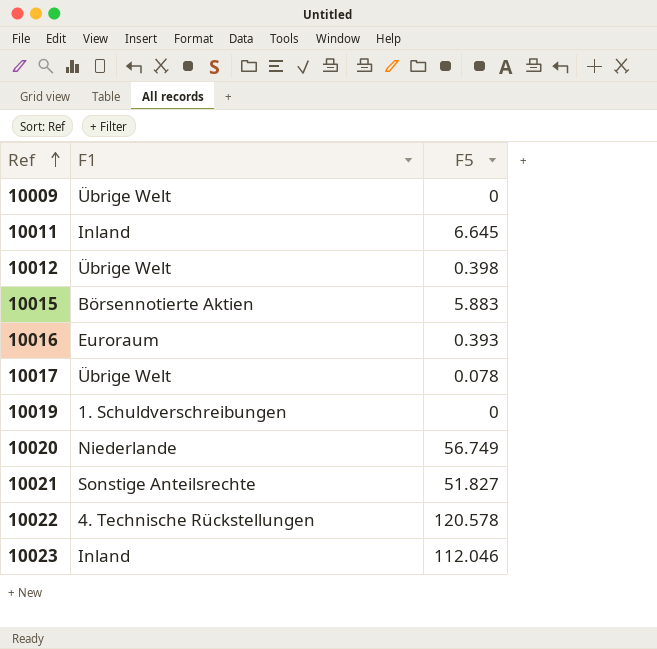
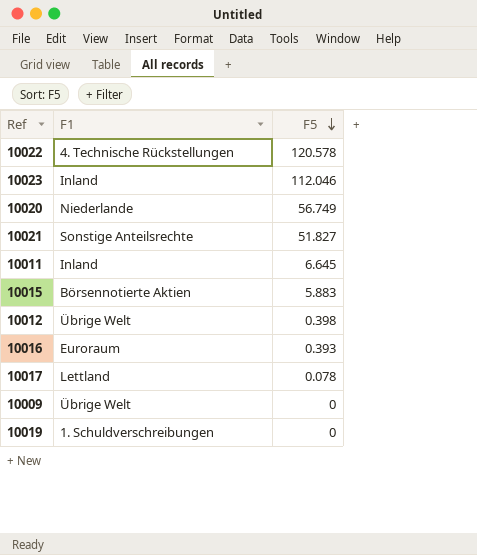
row order: Ref ascending -> F5 descending
10017 | F1: Übrige Welt -> Lettland

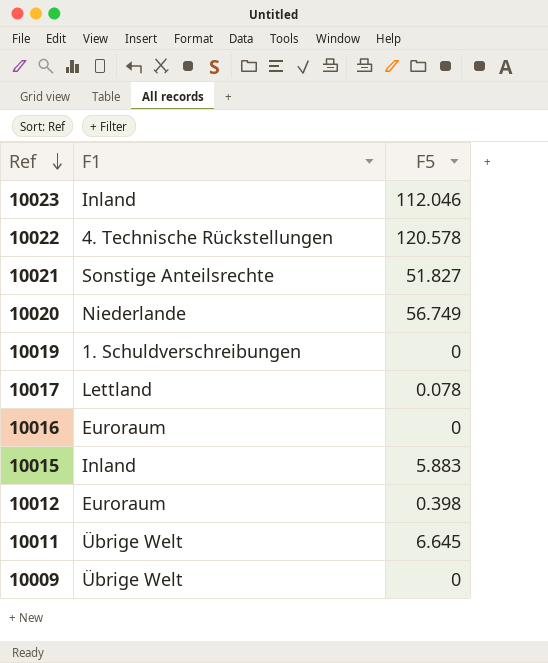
row order: F5 descending -> Ref descending
10016 | F5: 0.393 -> 0
10015 | F1: Börsennotierte Aktien -> Inland
10012 | F1: Übrige Welt -> Euroraum
10011 | F1: Inland -> Übrige Welt

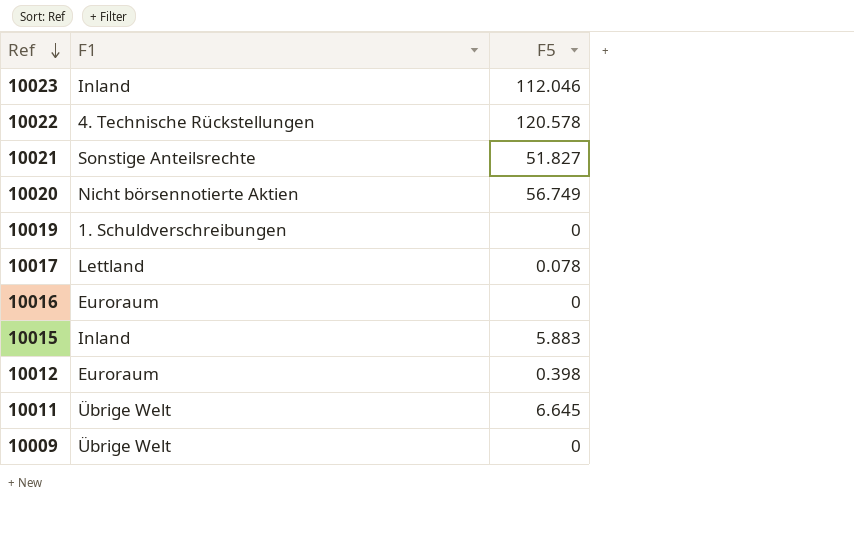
10020 | F1: Niederlande -> Nicht börsennotierte Aktien

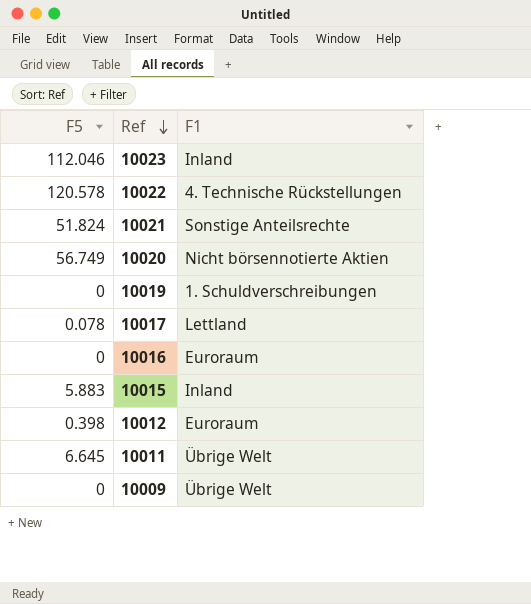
column F5 | position: 3 -> 1
10021 | F5: 51.827 -> 51.824

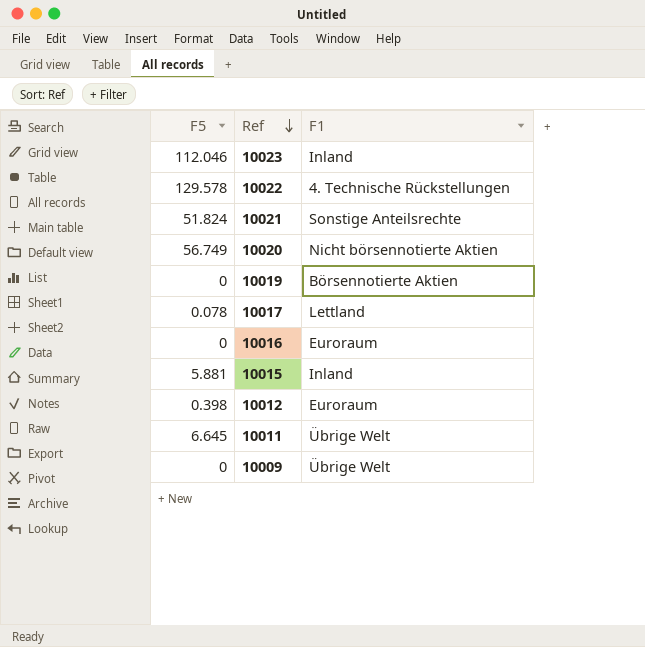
10022 | F5: 120.578 -> 129.578
10019 | F1: 1. Schuldverschreibungen -> Börsennotierte Aktien
10015 | F5: 5.883 -> 5.881

